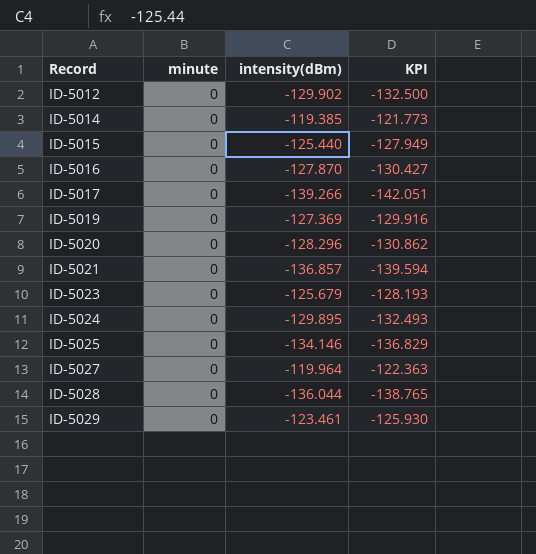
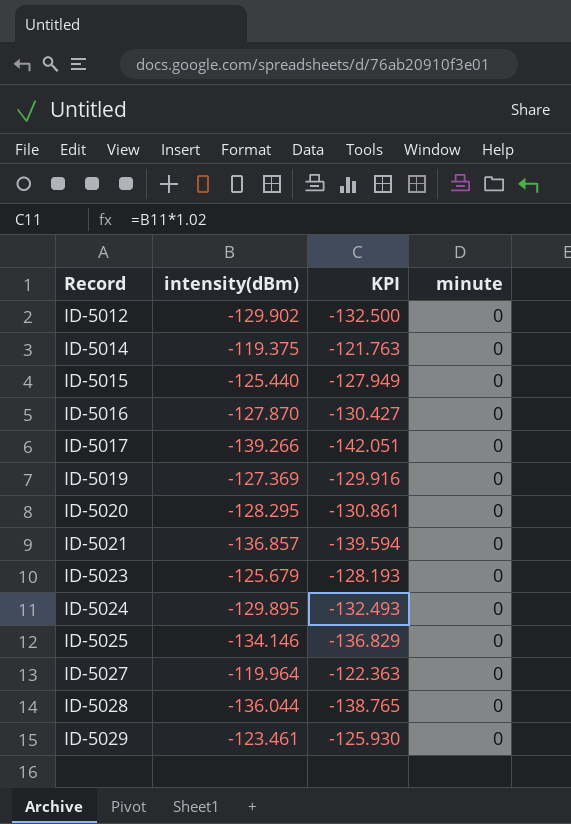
column minute | position: 2 -> 4
ID-5014 | intensity(dBm): -119.385 -> -119.375
ID-5014 | KPI: -121.773 -> -121.763
ID-5020 | intensity(dBm): -128.296 -> -128.295
ID-5020 | KPI: -130.862 -> -130.861

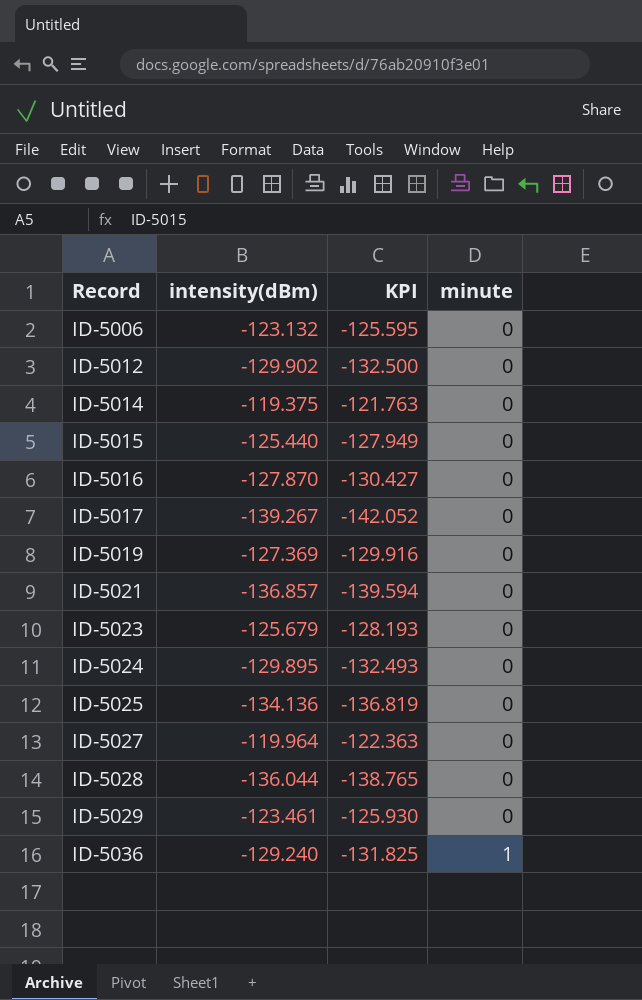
row ID-5020: -128.295 | -130.861 | 0 -> none
row ID-5006: none -> -123.132 | -125.595 | 0
ID-5017 | intensity(dBm): -139.266 -> -139.267
ID-5017 | KPI: -142.051 -> -142.052
ID-5025 | intensity(dBm): -134.146 -> -134.136
ID-5025 | KPI: -136.829 -> -136.819
row ID-5036: none -> -129.240 | -131.825 | 1

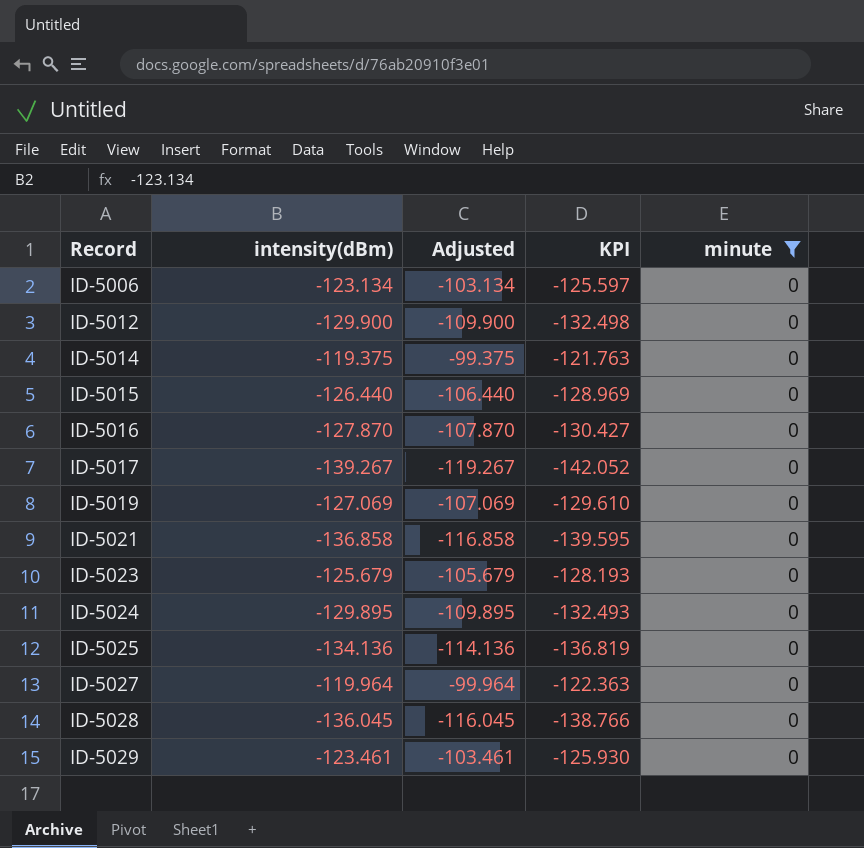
filter: none -> minute = 0
column Adjusted | formula: none -> [intensity(dBm)] + 20
ID-5006 | intensity(dBm): -123.132 -> -123.134
ID-5006 | KPI: -125.595 -> -125.597
ID-5012 | intensity(dBm): -129.902 -> -129.900
ID-5012 | KPI: -132.500 -> -132.498
ID-5015 | intensity(dBm): -125.440 -> -126.440
ID-5015 | KPI: -127.949 -> -128.969
ID-5019 | intensity(dBm): -127.369 -> -127.069
ID-5019 | KPI: -129.916 -> -129.610
ID-5021 | intensity(dBm): -136.857 -> -136.858
ID-5021 | KPI: -139.594 -> -139.595
ID-5028 | intensity(dBm): -136.044 -> -136.045
ID-5028 | KPI: -138.765 -> -138.766

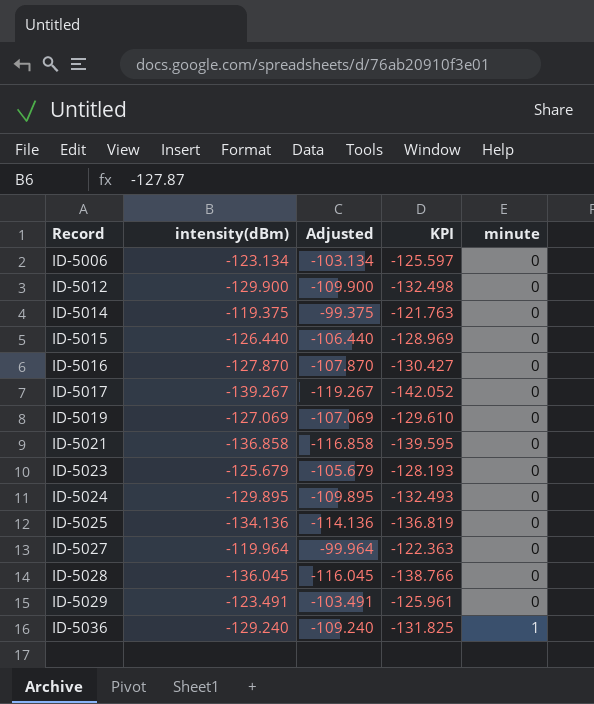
filter: minute = 0 -> none
ID-5029 | intensity(dBm): -123.461 -> -123.491
ID-5029 | Adjusted: -103.461 -> -103.491
ID-5029 | KPI: -125.930 -> -125.961

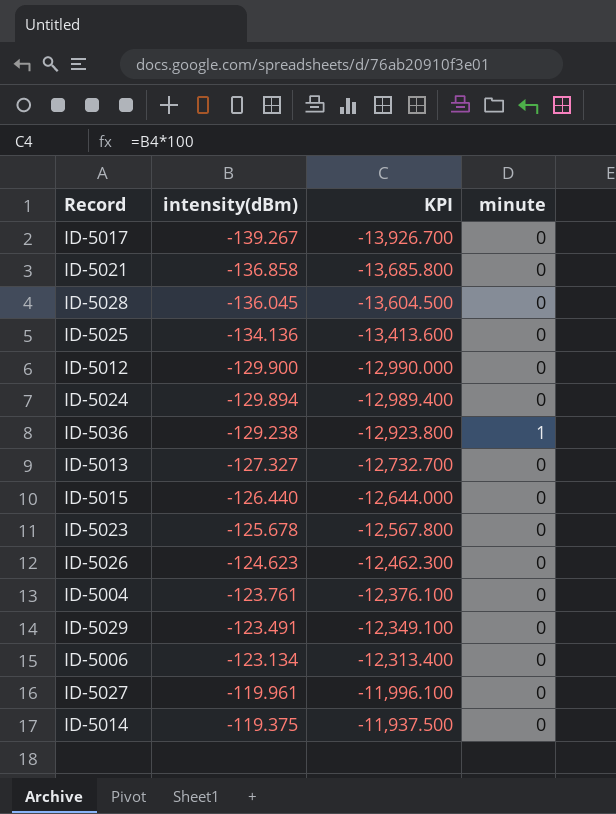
row order: Record ascending -> intensity(dBm) ascending
column Adjusted | formula: [intensity(dBm)] + 20 -> none
column KPI | formula: [intensity(dBm)] * 1.02 -> [intensity(dBm)] * 100
row ID-5016: -127.870 | -107.870 | -130.427 | 0 -> none
row ID-5019: -127.069 | -107.069 | -129.610 | 0 -> none
ID-5024 | intensity(dBm): -129.895 -> -129.894
ID-5036 | intensity(dBm): -129.240 -> -129.238
row ID-5013: none -> -127.327 | -12,732.700 | 0
ID-5023 | intensity(dBm): -125.679 -> -125.678
row ID-5026: none -> -124.623 | -12,462.300 | 0
row ID-5004: none -> -123.761 | -12,376.100 | 0
ID-5027 | intensity(dBm): -119.964 -> -119.961

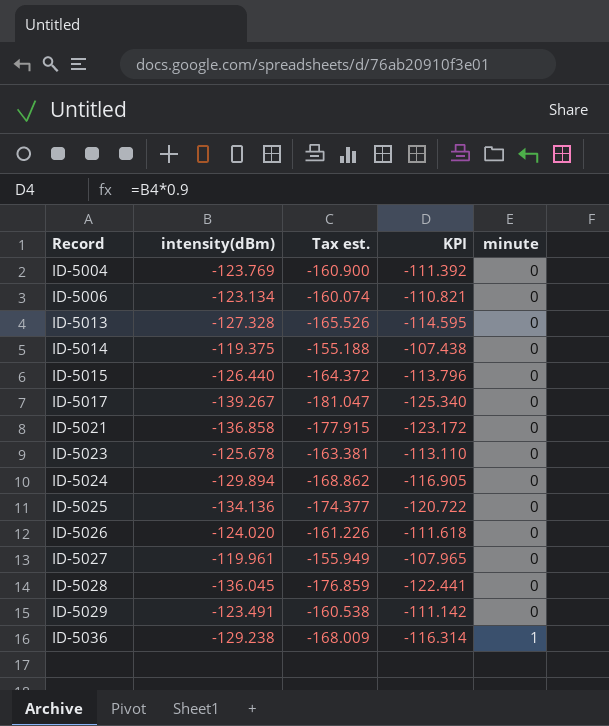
row order: intensity(dBm) ascending -> Record ascending
column Tax est. | formula: none -> [intensity(dBm)] * 1.3
column KPI | formula: [intensity(dBm)] * 100 -> [intensity(dBm)] * 0.9
row ID-5012: -129.900 | -12,990.000 | 0 -> none
ID-5004 | intensity(dBm): -123.761 -> -123.769
ID-5013 | intensity(dBm): -127.327 -> -127.328
ID-5026 | intensity(dBm): -124.623 -> -124.020

